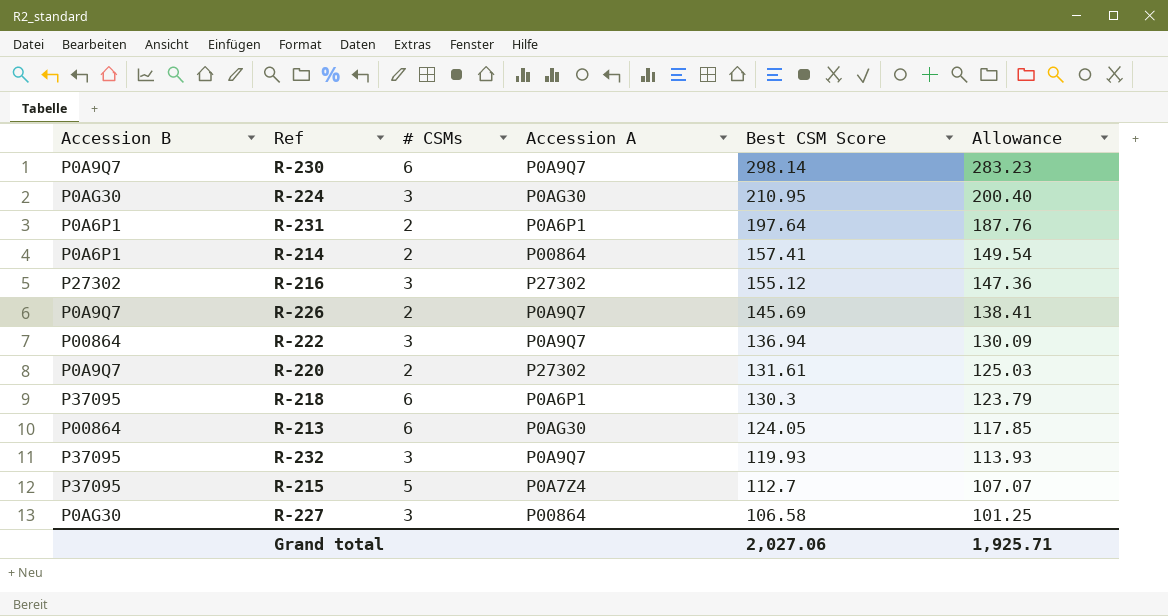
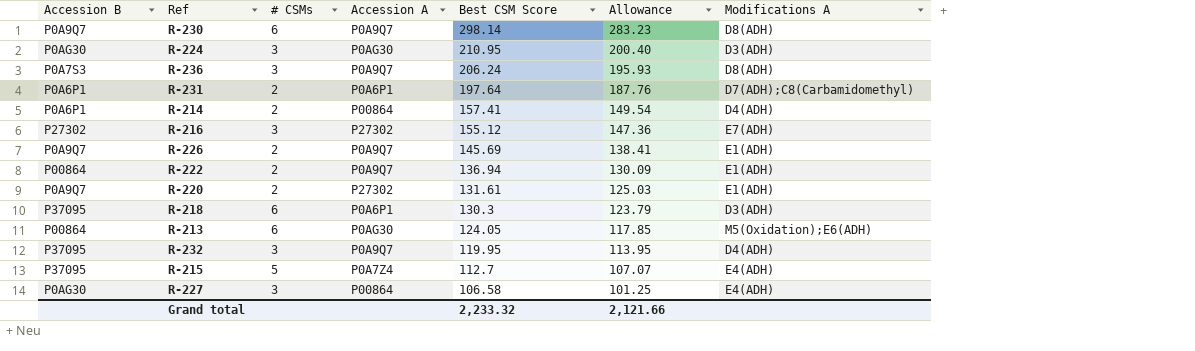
column Modifications A | position: none -> 7
row R-236: none -> P0A7S3 | 3 | P0A9Q7 | 206.24 | 195.93 | D8(ADH)
R-222 | # CSMs: 3 -> 2
R-232 | Best CSM Score: 119.93 -> 119.95
R-232 | Allowance: 113.93 -> 113.95
Grand total | Best CSM Score: 2,027.06 -> 2,233.32
Grand total | Allowance: 1,925.71 -> 2,121.66

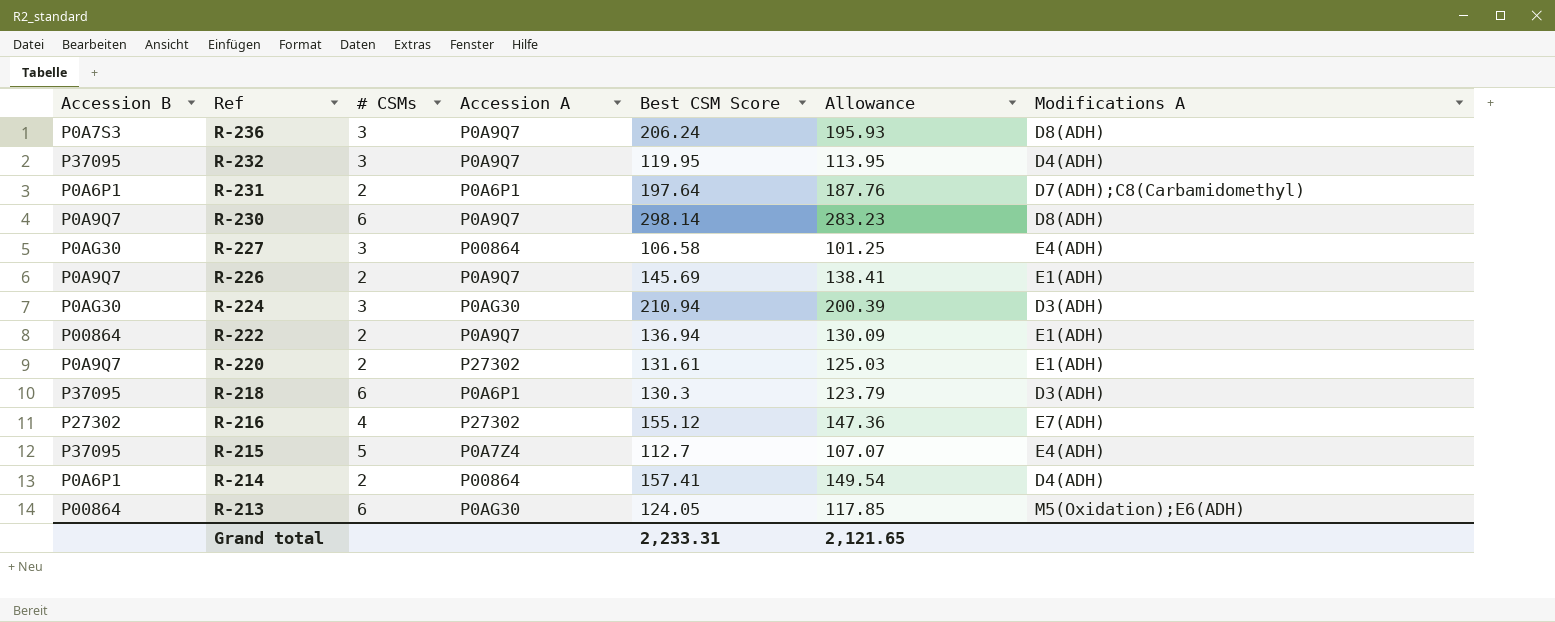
row order: Best CSM Score descending -> Ref descending
R-224 | Best CSM Score: 210.95 -> 210.94
R-224 | Allowance: 200.40 -> 200.39
R-216 | # CSMs: 3 -> 4
Grand total | Best CSM Score: 2,233.32 -> 2,233.31
Grand total | Allowance: 2,121.66 -> 2,121.65

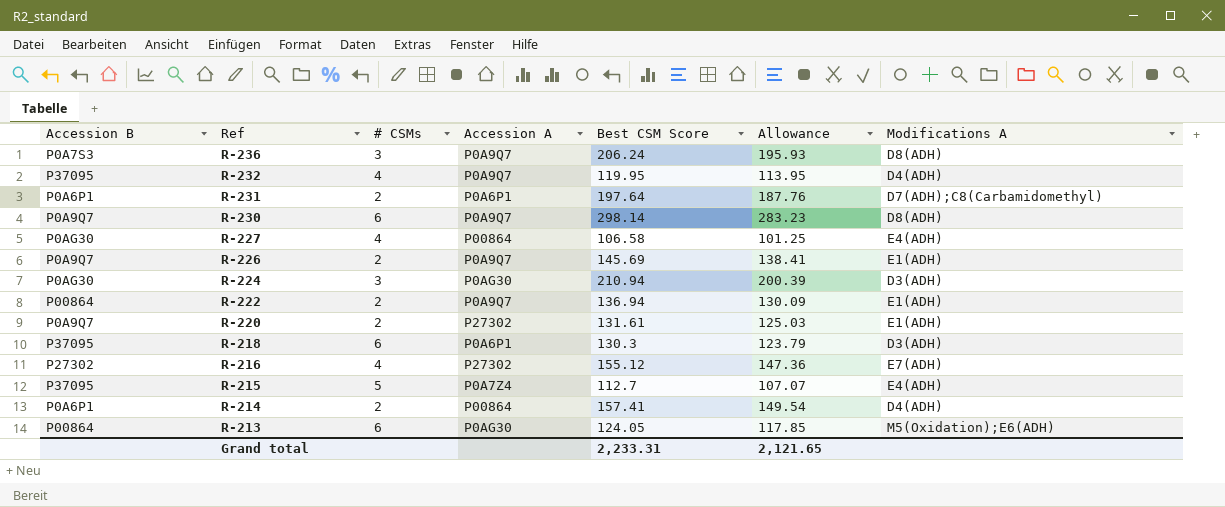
R-232 | # CSMs: 3 -> 4
R-227 | # CSMs: 3 -> 4

